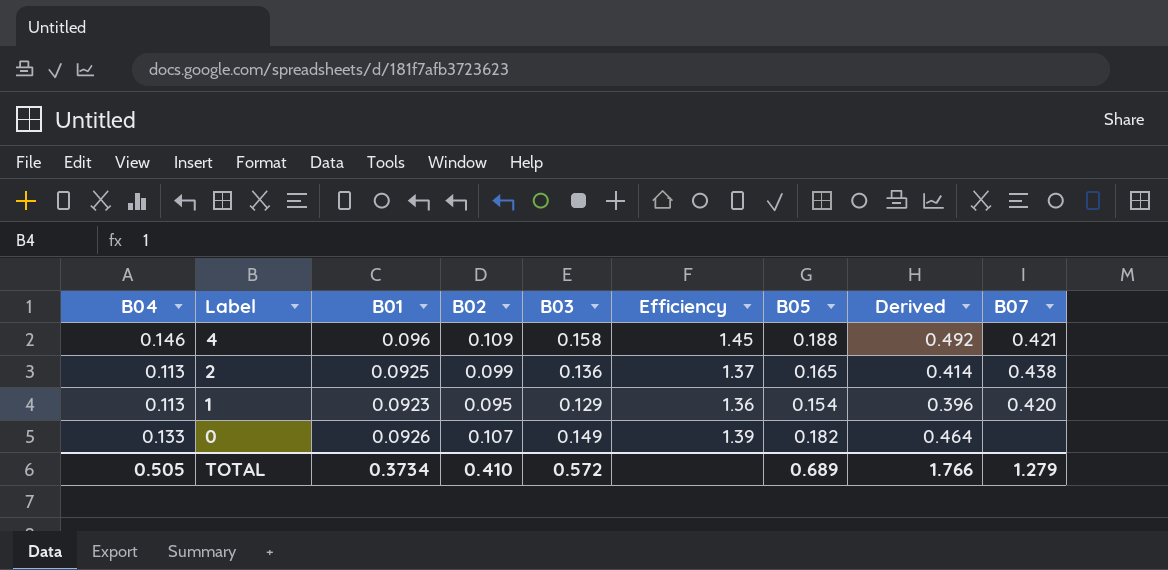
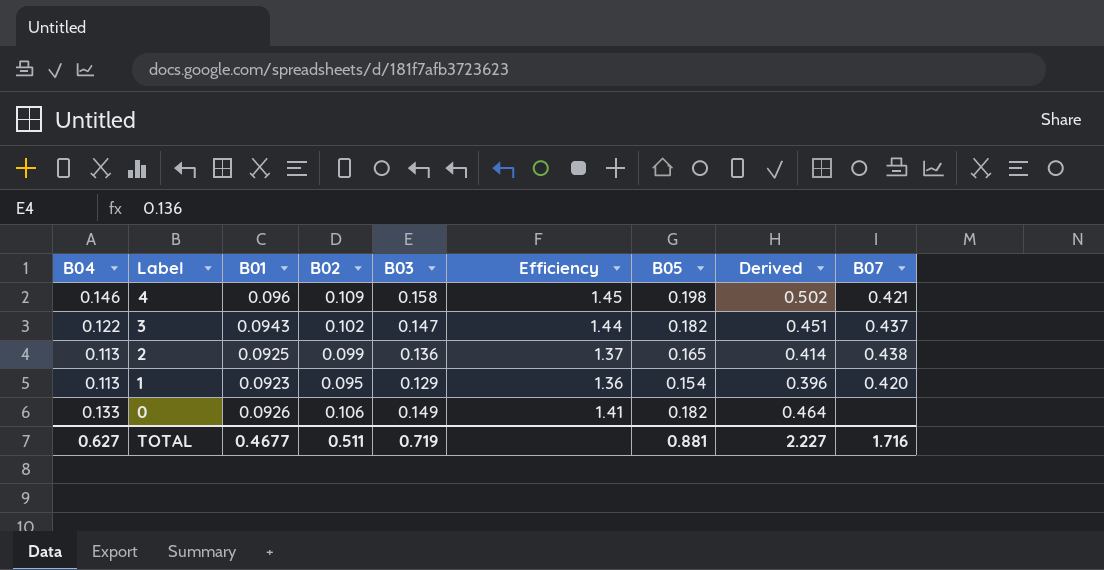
4 | B05: 0.188 -> 0.198
4 | Derived: 0.492 -> 0.502
row 3: none -> 0.122 | 0.0943 | 0.102 | 0.147 | 1.44 | 0.182 | 0.451 | 0.437
0 | B02: 0.107 -> 0.106
0 | Efficiency: 1.39 -> 1.41
TOTAL | B04: 0.505 -> 0.627
TOTAL | B01: 0.3734 -> 0.4677
TOTAL | B02: 0.410 -> 0.511
TOTAL | B03: 0.572 -> 0.719
TOTAL | B05: 0.689 -> 0.881
TOTAL | Derived: 1.766 -> 2.227
TOTAL | B07: 1.279 -> 1.716

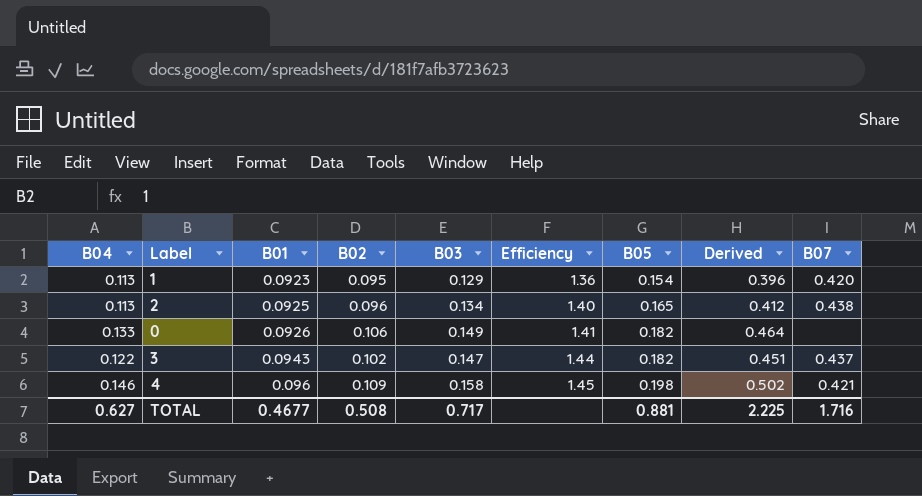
row order: Label descending -> B01 ascending
2 | B02: 0.099 -> 0.096
2 | B03: 0.136 -> 0.134
2 | Efficiency: 1.37 -> 1.40
2 | Derived: 0.414 -> 0.412
TOTAL | B02: 0.511 -> 0.508
TOTAL | B03: 0.719 -> 0.717
TOTAL | Derived: 2.227 -> 2.225

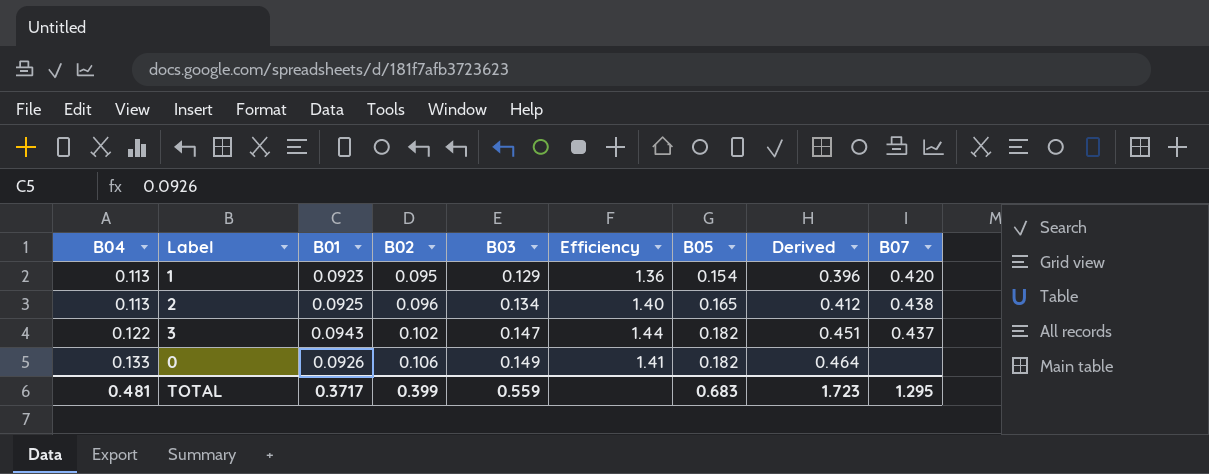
row order: B01 ascending -> B04 ascending
row 4: 0.146 | 0.096 | 0.109 | 0.158 | 1.45 | 0.198 | 0.502 | 0.421 -> none
TOTAL | B04: 0.627 -> 0.481
TOTAL | B01: 0.4677 -> 0.3717
TOTAL | B02: 0.508 -> 0.399
TOTAL | B03: 0.717 -> 0.559
TOTAL | B05: 0.881 -> 0.683
TOTAL | Derived: 2.225 -> 1.723
TOTAL | B07: 1.716 -> 1.295

